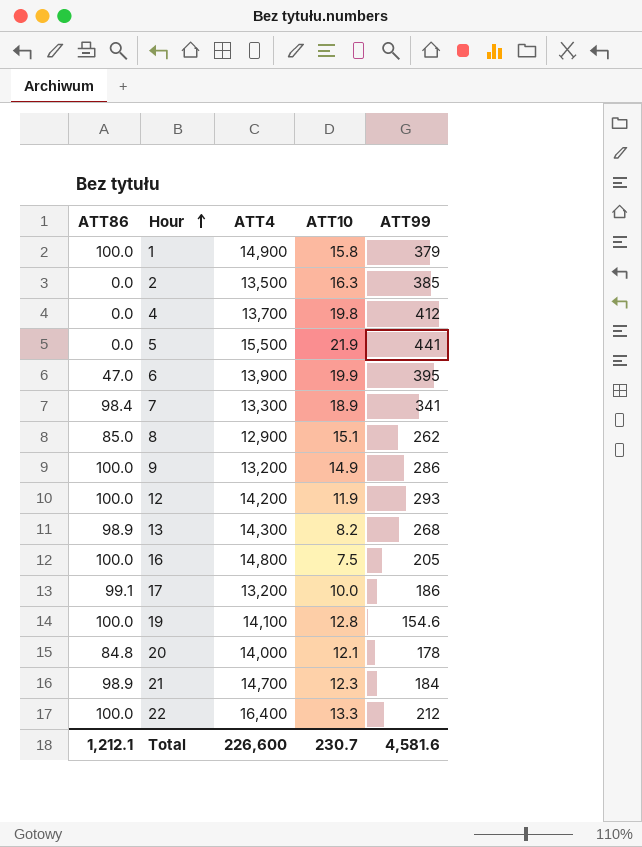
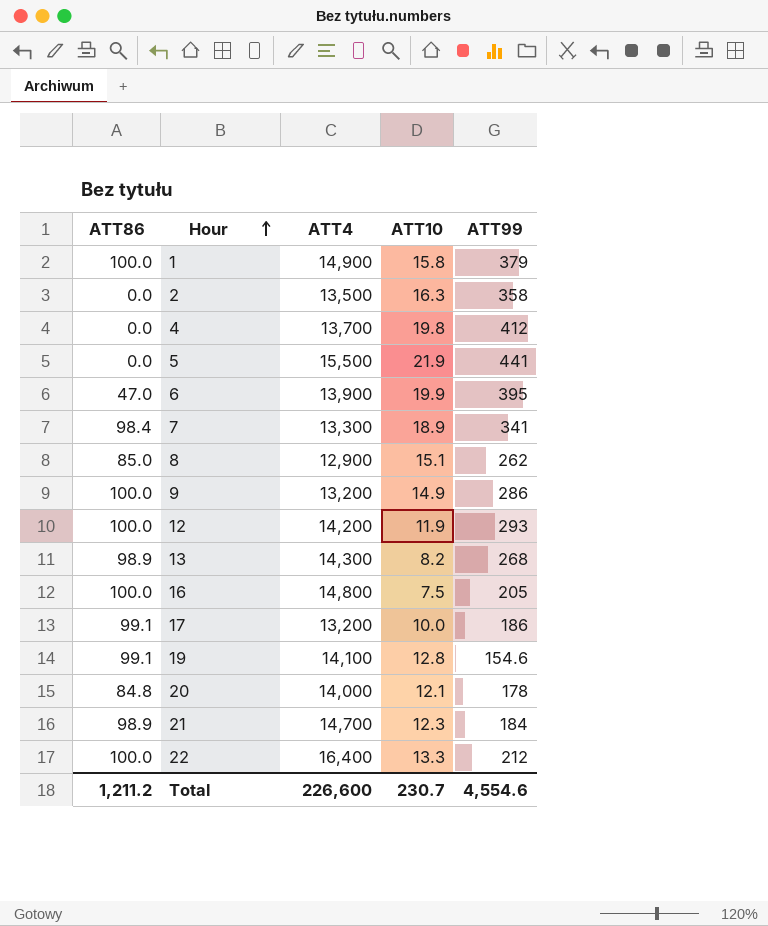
2 | ATT99: 385 -> 358
19 | ATT86: 100.0 -> 99.1
Total | ATT86: 1,212.1 -> 1,211.2
Total | ATT99: 4,581.6 -> 4,554.6

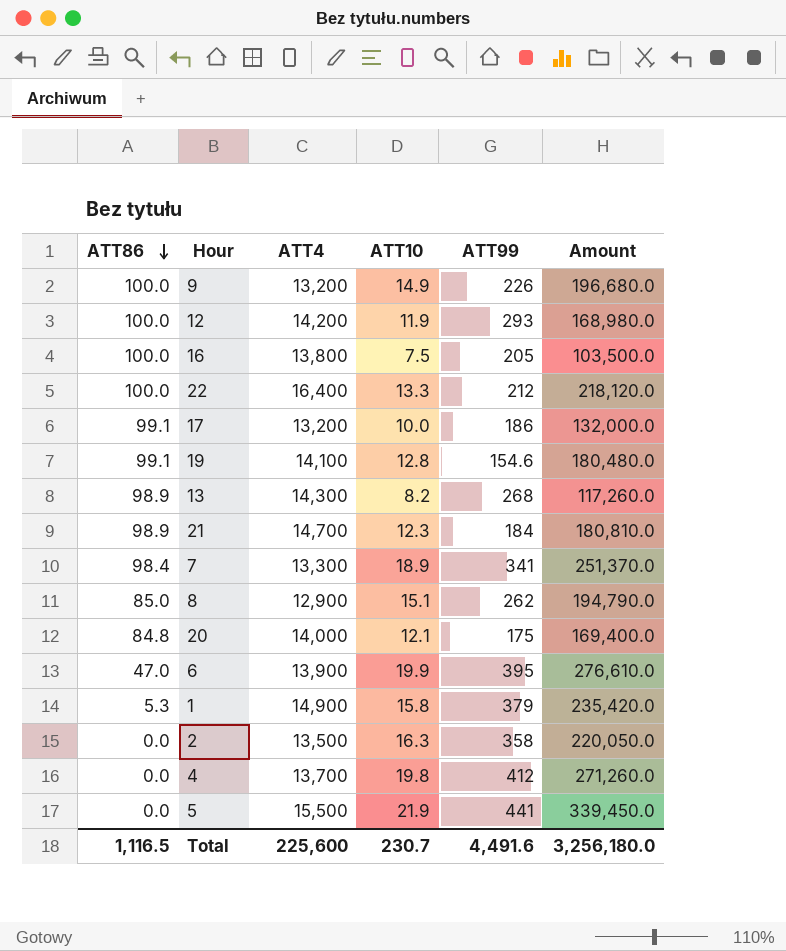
row order: Hour ascending -> ATT86 descending
column Amount | formula: none -> [ATT4] * [ATT10]
9 | ATT99: 286 -> 226
16 | ATT4: 14,800 -> 13,800
20 | ATT99: 178 -> 175
1 | ATT86: 100.0 -> 5.3
Total | ATT86: 1,211.2 -> 1,116.5
Total | ATT4: 226,600 -> 225,600
Total | ATT99: 4,554.6 -> 4,491.6

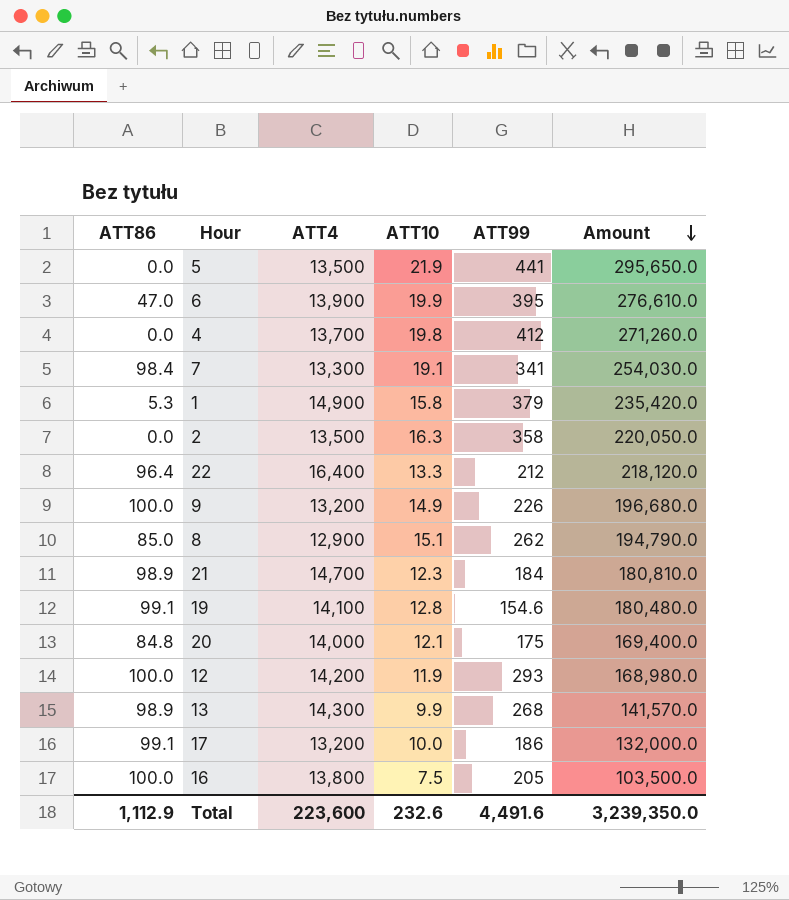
row order: ATT86 descending -> Amount descending
5 | ATT4: 15,500 -> 13,500
5 | Amount: 339,450.0 -> 295,650.0
7 | ATT10: 18.9 -> 19.1
7 | Amount: 251,370.0 -> 254,030.0
22 | ATT86: 100.0 -> 96.4
13 | ATT10: 8.2 -> 9.9
13 | Amount: 117,260.0 -> 141,570.0
Total | ATT86: 1,116.5 -> 1,112.9
Total | ATT4: 225,600 -> 223,600
Total | ATT10: 230.7 -> 232.6
Total | Amount: 3,256,180.0 -> 3,239,350.0

